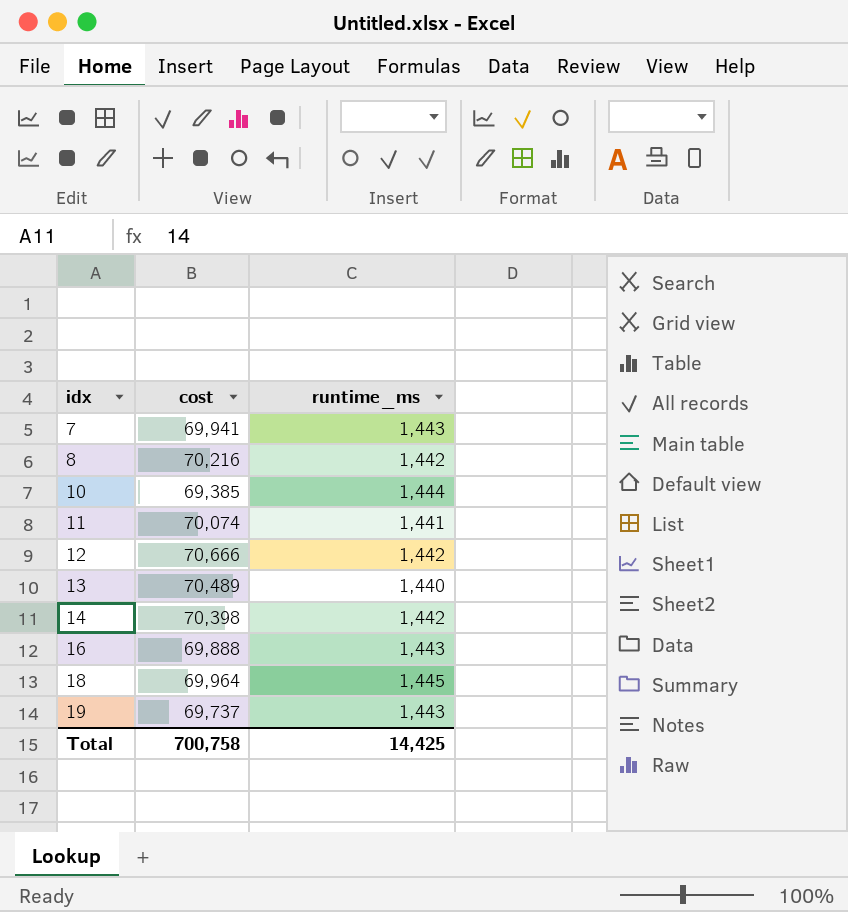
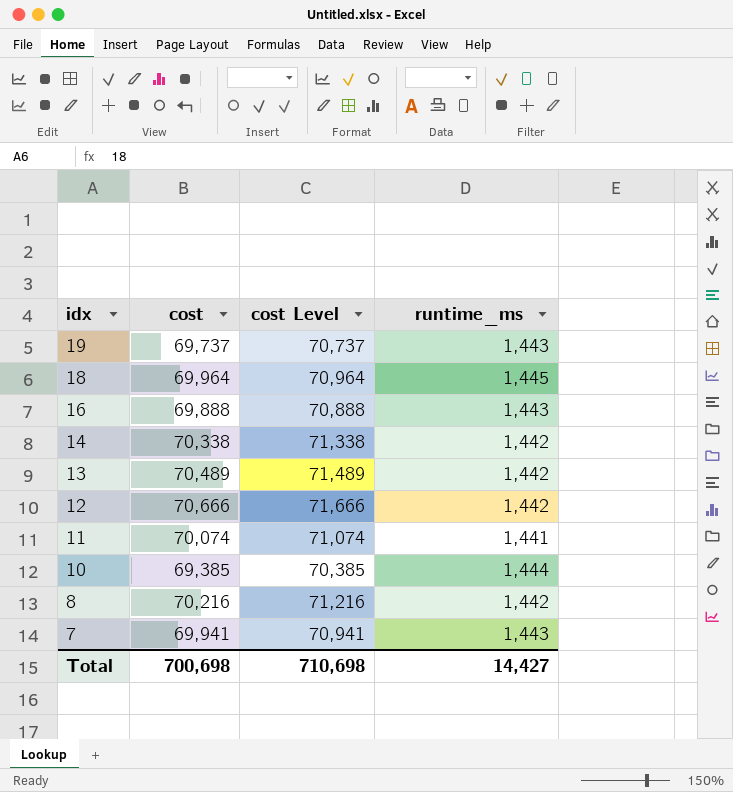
row order: idx ascending -> idx descending
column cost Level | formula: none -> [cost] + 1000
14 | cost: 70,398 -> 70,338
13 | runtime_ms: 1,440 -> 1,442
Total | cost: 700,758 -> 700,698
Total | runtime_ms: 14,425 -> 14,427

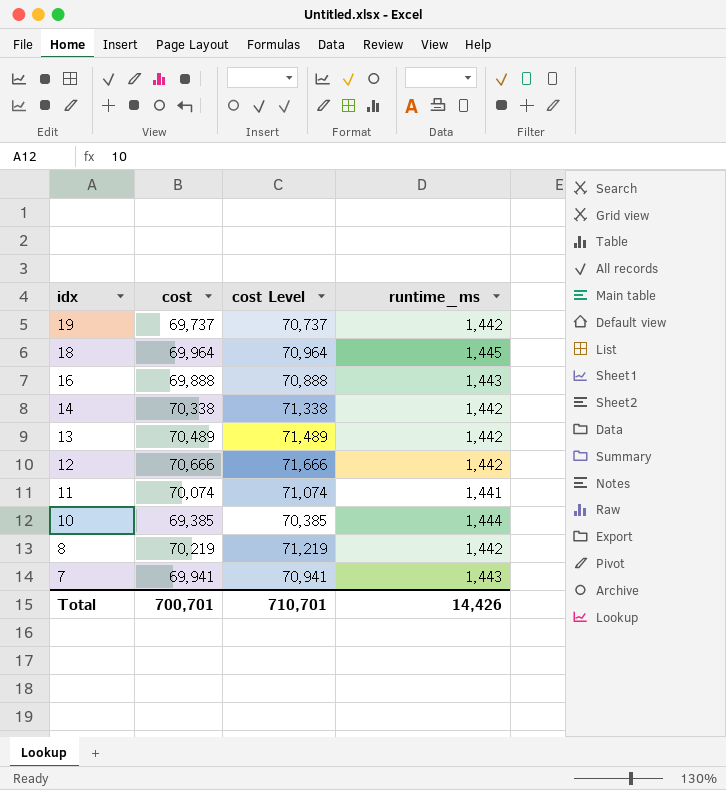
19 | runtime_ms: 1,443 -> 1,442
8 | cost: 70,216 -> 70,219
8 | cost Level: 71,216 -> 71,219
Total | cost: 700,698 -> 700,701
Total | cost Level: 710,698 -> 710,701
Total | runtime_ms: 14,427 -> 14,426

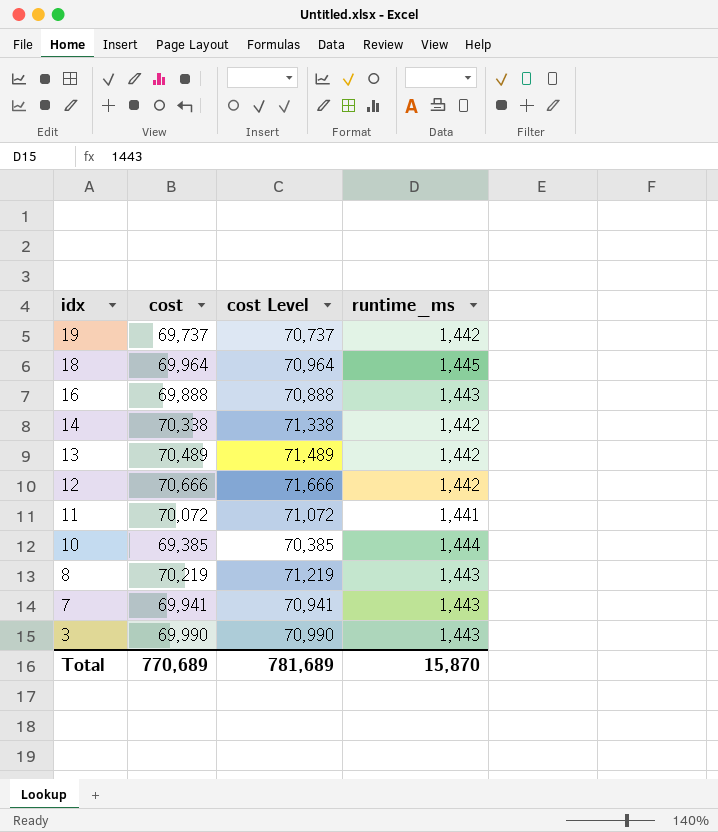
11 | cost: 70,074 -> 70,072
11 | cost Level: 71,074 -> 71,072
8 | runtime_ms: 1,442 -> 1,443
row 3: none -> 69,990 | 70,990 | 1,443
Total | cost: 700,701 -> 770,689
Total | cost Level: 710,701 -> 781,689
Total | runtime_ms: 14,426 -> 15,870

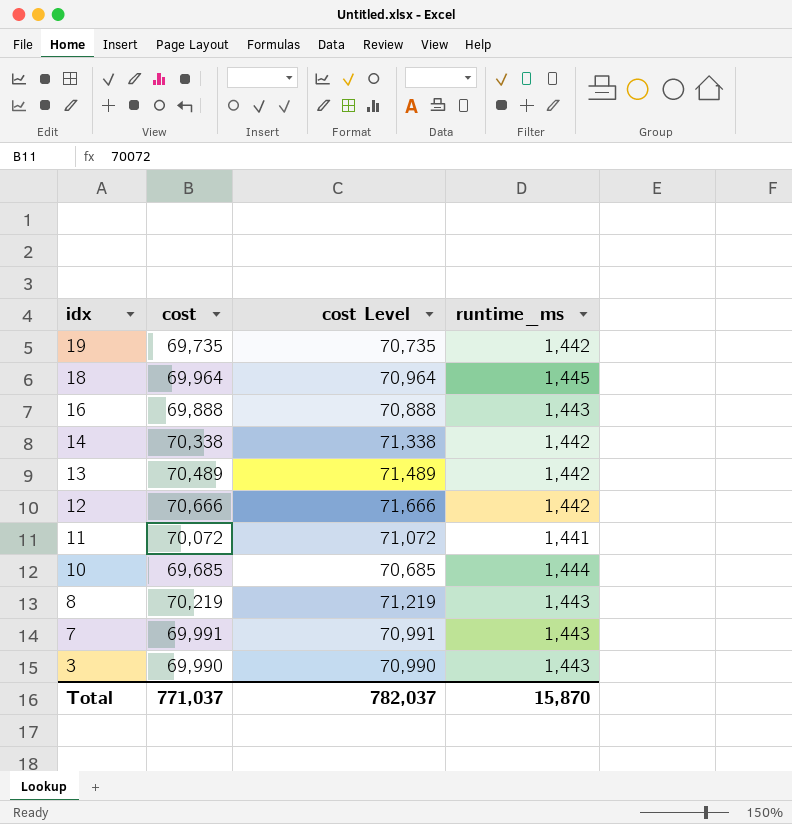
19 | cost: 69,737 -> 69,735
19 | cost Level: 70,737 -> 70,735
10 | cost: 69,385 -> 69,685
10 | cost Level: 70,385 -> 70,685
7 | cost: 69,941 -> 69,991
7 | cost Level: 70,941 -> 70,991
Total | cost: 770,689 -> 771,037
Total | cost Level: 781,689 -> 782,037

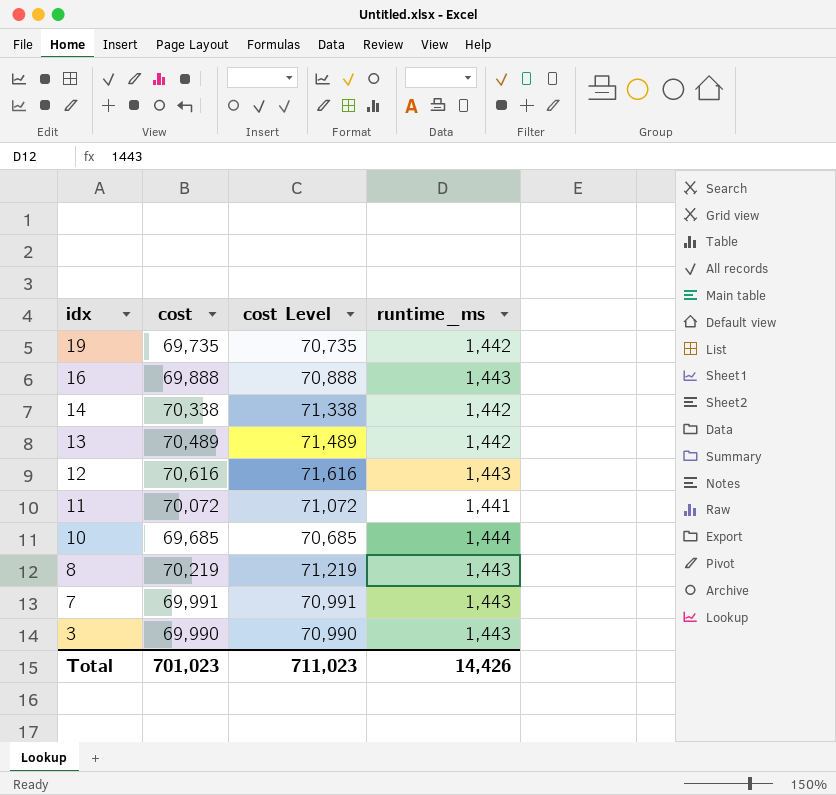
row 18: 69,964 | 70,964 | 1,445 -> none
12 | cost: 70,666 -> 70,616
12 | cost Level: 71,666 -> 71,616
12 | runtime_ms: 1,442 -> 1,443
Total | cost: 771,037 -> 701,023
Total | cost Level: 782,037 -> 711,023
Total | runtime_ms: 15,870 -> 14,426

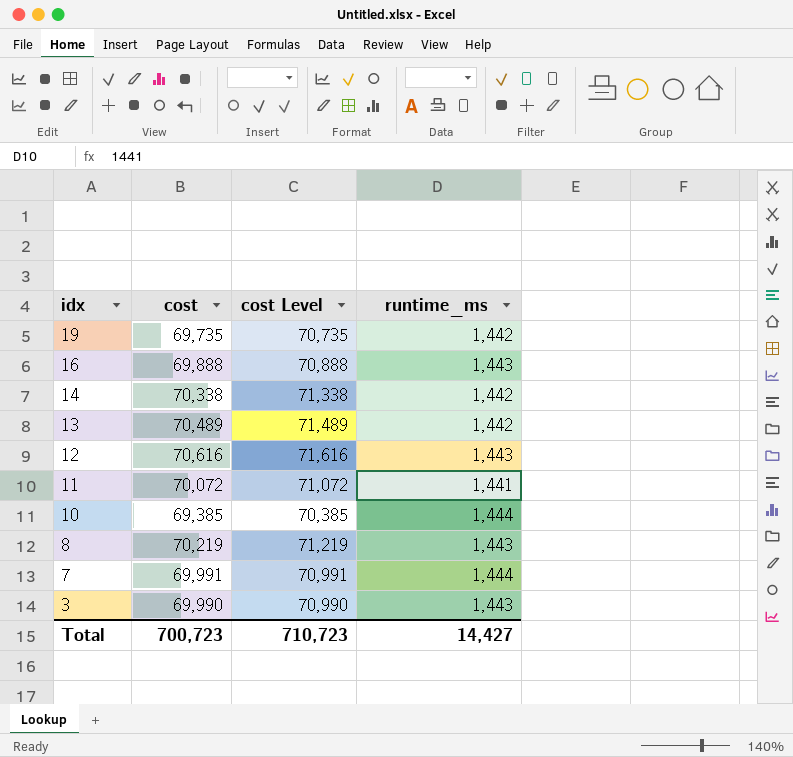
10 | cost: 69,685 -> 69,385
10 | cost Level: 70,685 -> 70,385
7 | runtime_ms: 1,443 -> 1,444
Total | cost: 701,023 -> 700,723
Total | cost Level: 711,023 -> 710,723
Total | runtime_ms: 14,426 -> 14,427

